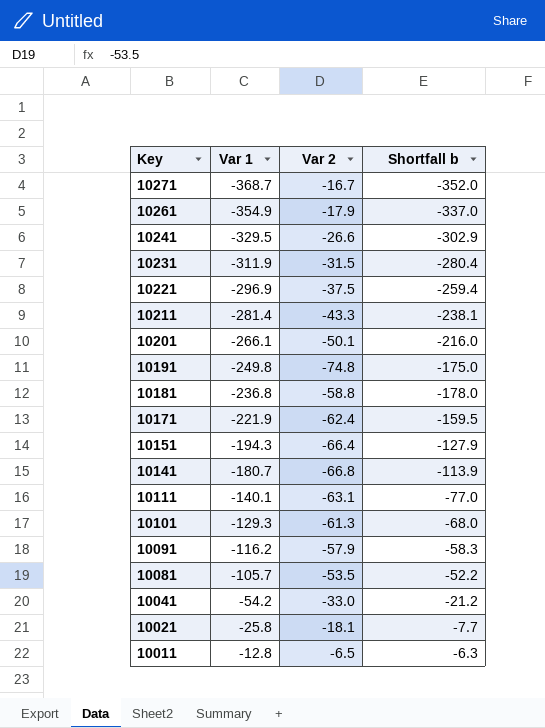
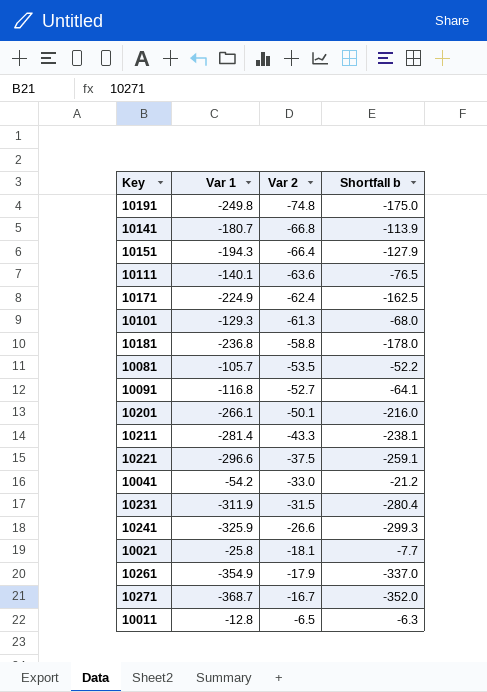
row order: Key descending -> Var 2 ascending
10111 | Var 2: -63.1 -> -63.6
10111 | Shortfall b: -77.0 -> -76.5
10171 | Var 1: -221.9 -> -224.9
10171 | Shortfall b: -159.5 -> -162.5
10091 | Var 1: -116.2 -> -116.8
10091 | Var 2: -57.9 -> -52.7
10091 | Shortfall b: -58.3 -> -64.1
10221 | Var 1: -296.9 -> -296.6
10221 | Shortfall b: -259.4 -> -259.1
10241 | Var 1: -329.5 -> -325.9
10241 | Shortfall b: -302.9 -> -299.3

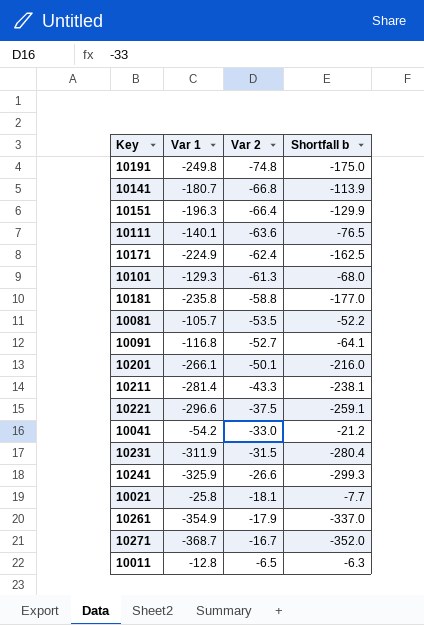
10151 | Var 1: -194.3 -> -196.3
10151 | Shortfall b: -127.9 -> -129.9
10181 | Var 1: -236.8 -> -235.8
10181 | Shortfall b: -178.0 -> -177.0

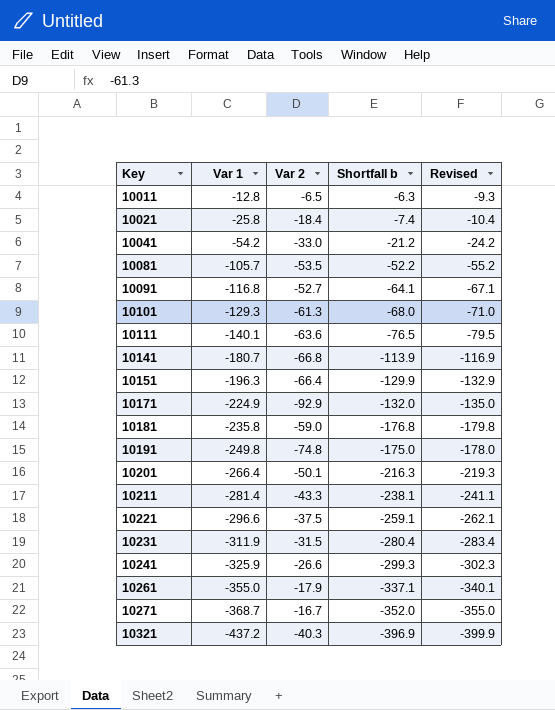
row order: Var 2 ascending -> Key ascending
column Revised | formula: none -> [Shortfall b] - 3
10021 | Var 2: -18.1 -> -18.4
10021 | Shortfall b: -7.7 -> -7.4
10171 | Var 2: -62.4 -> -92.9
10171 | Shortfall b: -162.5 -> -132.0
10181 | Var 2: -58.8 -> -59.0
10181 | Shortfall b: -177.0 -> -176.8
10201 | Var 1: -266.1 -> -266.4
10201 | Shortfall b: -216.0 -> -216.3
10261 | Var 1: -354.9 -> -355.0
10261 | Shortfall b: -337.0 -> -337.1
row 10321: none -> -437.2 | -40.3 | -396.9 | -399.9

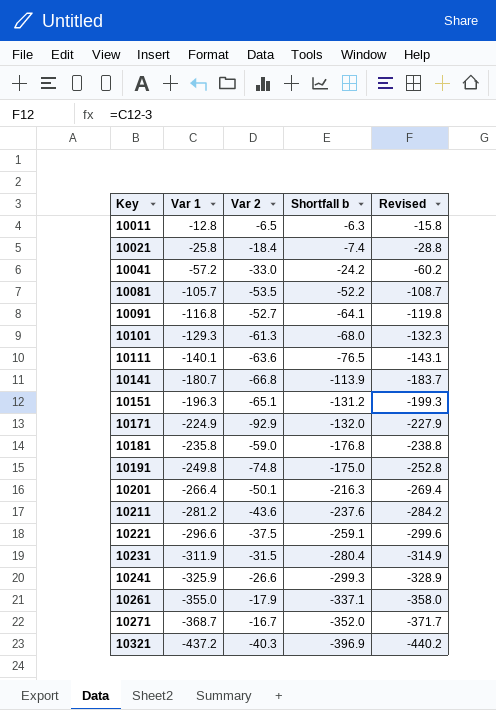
column Revised | formula: [Shortfall b] - 3 -> [Var 1] - 3
10041 | Var 1: -54.2 -> -57.2
10041 | Shortfall b: -21.2 -> -24.2
10151 | Var 2: -66.4 -> -65.1
10151 | Shortfall b: -129.9 -> -131.2
10211 | Var 1: -281.4 -> -281.2
10211 | Var 2: -43.3 -> -43.6
10211 | Shortfall b: -238.1 -> -237.6

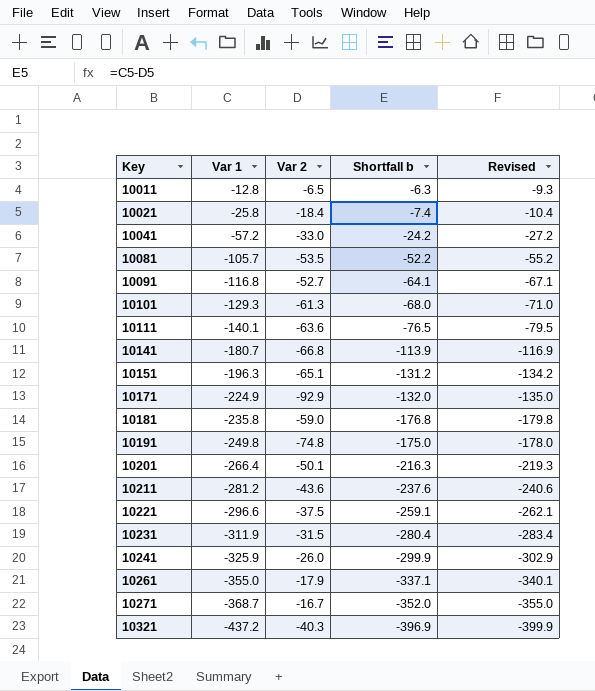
column Revised | formula: [Var 1] - 3 -> [Shortfall b] - 3
10241 | Var 2: -26.6 -> -26.0
10241 | Shortfall b: -299.3 -> -299.9

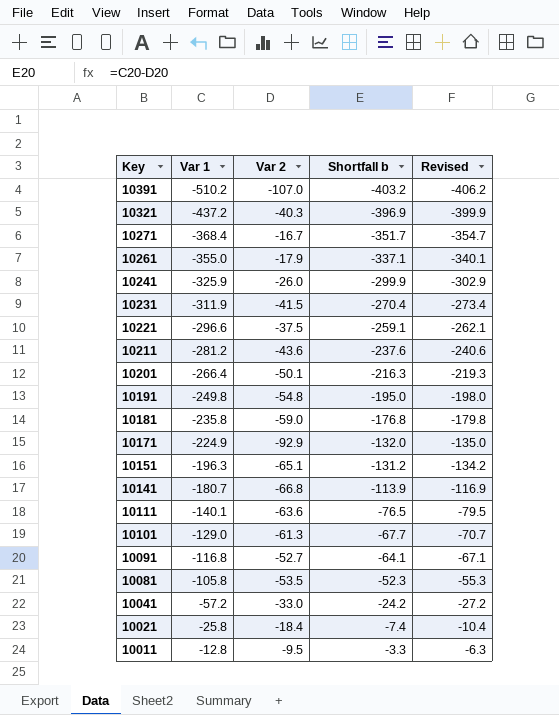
row order: Key ascending -> Key descending
row 10391: none -> -510.2 | -107.0 | -403.2 | -406.2
10271 | Var 1: -368.7 -> -368.4
10271 | Shortfall b: -352.0 -> -351.7
10271 | Revised: -355.0 -> -354.7
10231 | Var 2: -31.5 -> -41.5
10231 | Shortfall b: -280.4 -> -270.4
10231 | Revised: -283.4 -> -273.4
10191 | Var 2: -74.8 -> -54.8
10191 | Shortfall b: -175.0 -> -195.0
10191 | Revised: -178.0 -> -198.0
10101 | Var 1: -129.3 -> -129.0
10101 | Shortfall b: -68.0 -> -67.7
10101 | Revised: -71.0 -> -70.7
10081 | Var 1: -105.7 -> -105.8
10081 | Shortfall b: -52.2 -> -52.3
10081 | Revised: -55.2 -> -55.3
10011 | Var 2: -6.5 -> -9.5
10011 | Shortfall b: -6.3 -> -3.3
10011 | Revised: -9.3 -> -6.3

